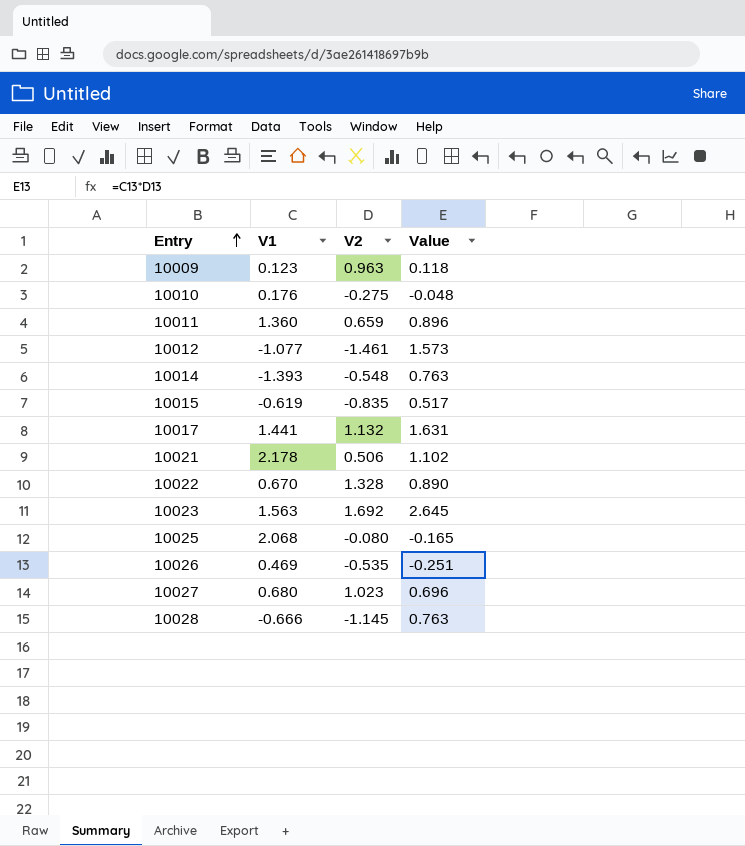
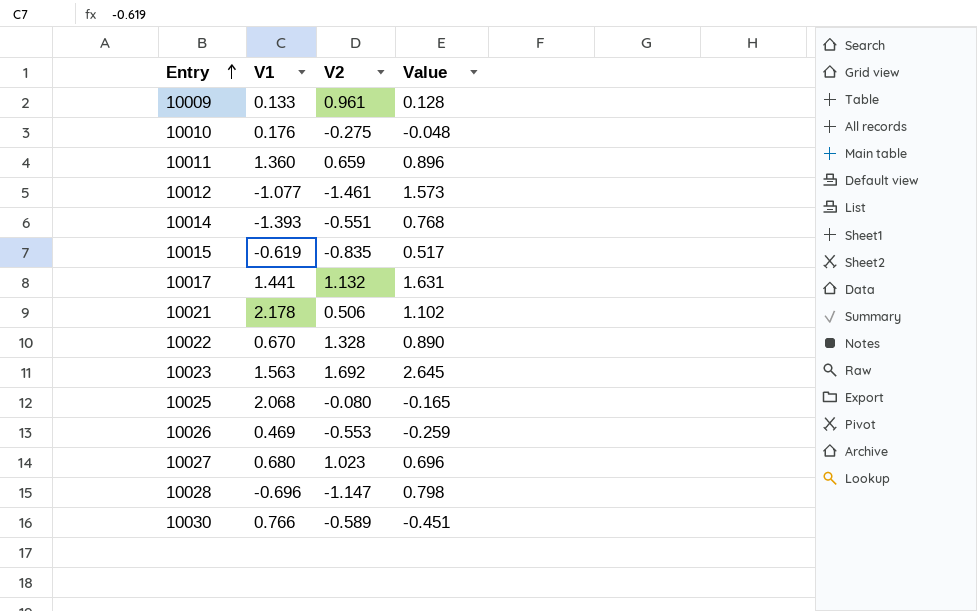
10009 | V1: 0.123 -> 0.133
10009 | V2: 0.963 -> 0.961
10009 | Value: 0.118 -> 0.128
10014 | V2: -0.548 -> -0.551
10014 | Value: 0.763 -> 0.768
10026 | V2: -0.535 -> -0.553
10026 | Value: -0.251 -> -0.259
10028 | V1: -0.666 -> -0.696
10028 | V2: -1.145 -> -1.147
10028 | Value: 0.763 -> 0.798
row 10030: none -> 0.766 | -0.589 | -0.451

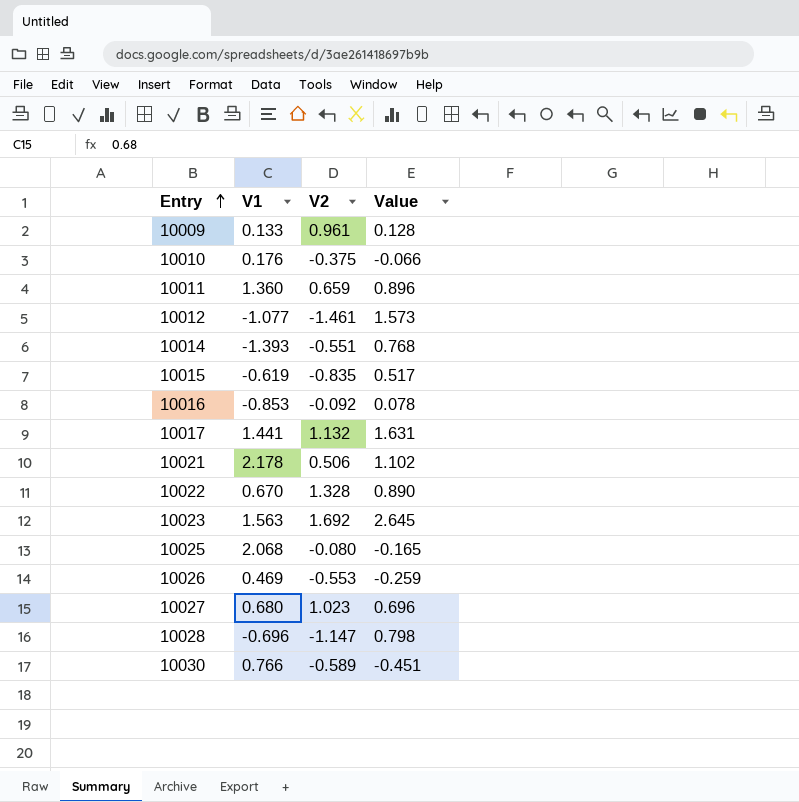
10010 | V2: -0.275 -> -0.375
10010 | Value: -0.048 -> -0.066
row 10016: none -> -0.853 | -0.092 | 0.078

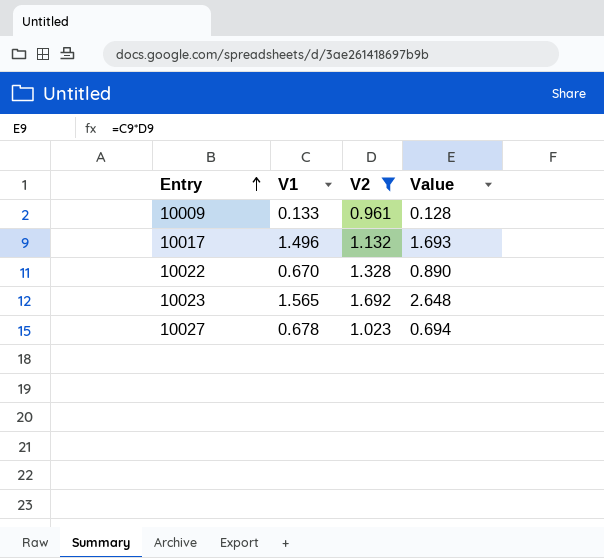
filter: none -> V2 >= 0.961
10017 | V1: 1.441 -> 1.496
10017 | Value: 1.631 -> 1.693
10023 | V1: 1.563 -> 1.565
10023 | Value: 2.645 -> 2.648
10027 | V1: 0.680 -> 0.678
10027 | Value: 0.696 -> 0.694

